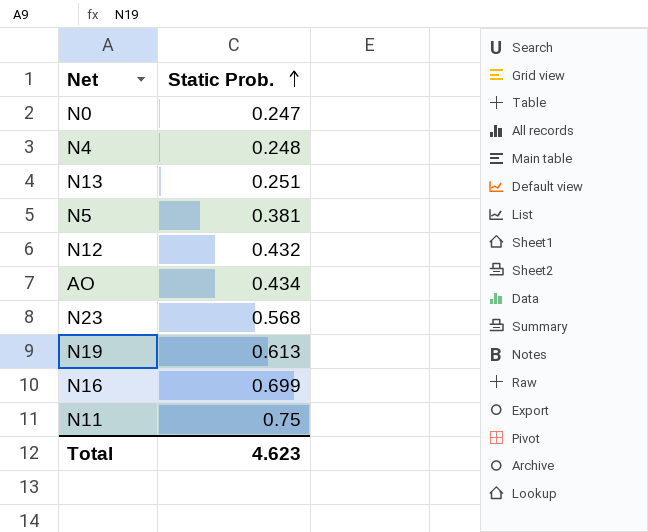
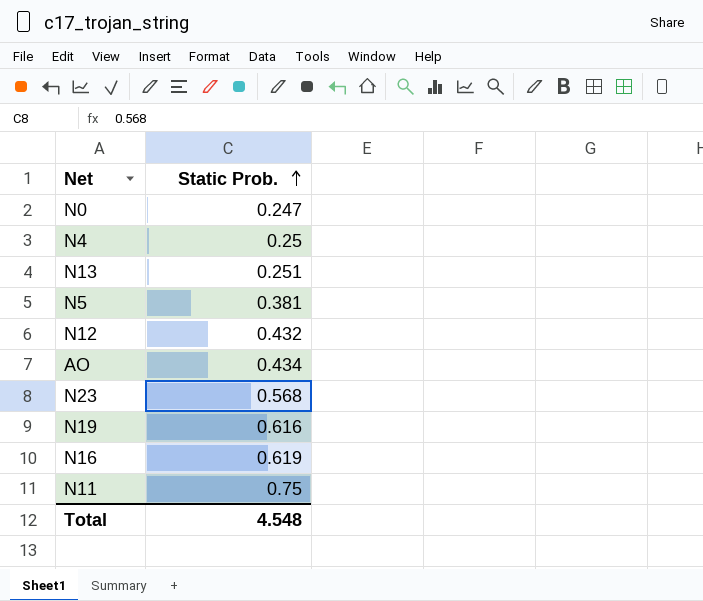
N4 | Static Prob.: 0.248 -> 0.25
N19 | Static Prob.: 0.613 -> 0.616
N16 | Static Prob.: 0.699 -> 0.619
Total | Static Prob.: 4.623 -> 4.548

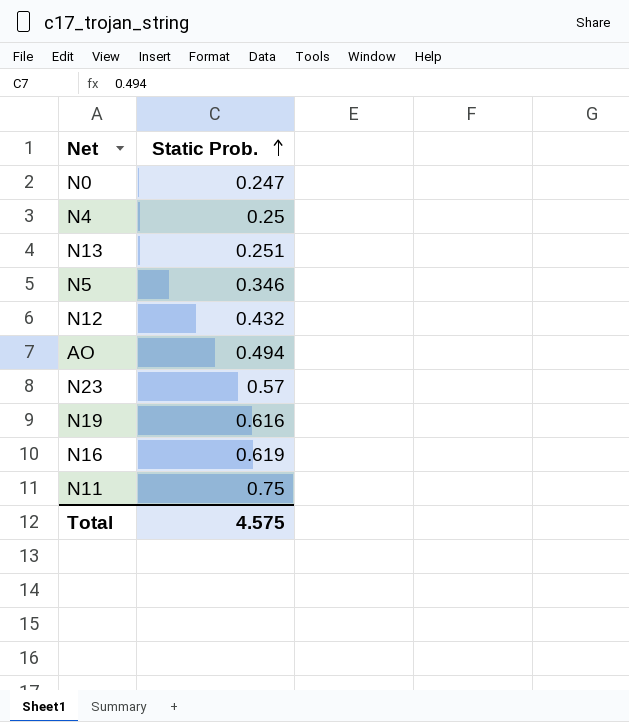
N5 | Static Prob.: 0.381 -> 0.346
AO | Static Prob.: 0.434 -> 0.494
N23 | Static Prob.: 0.568 -> 0.57
Total | Static Prob.: 4.548 -> 4.575

